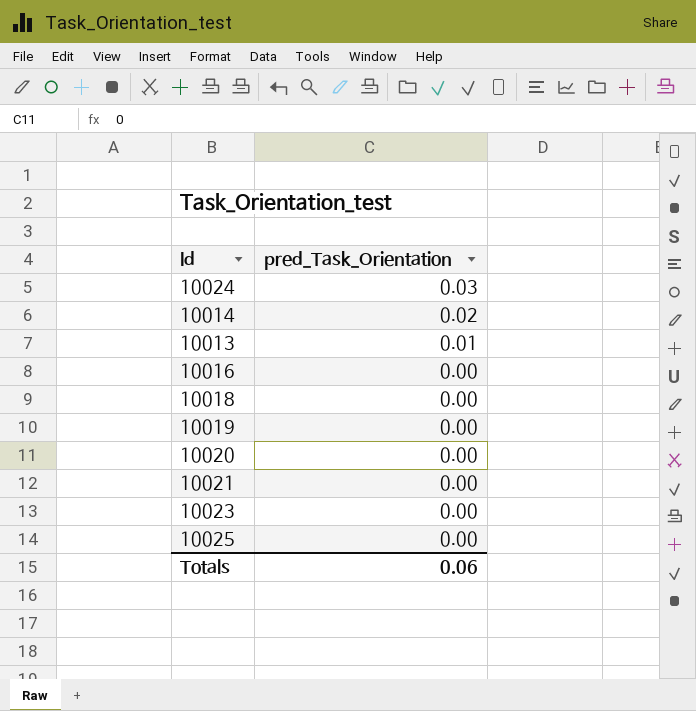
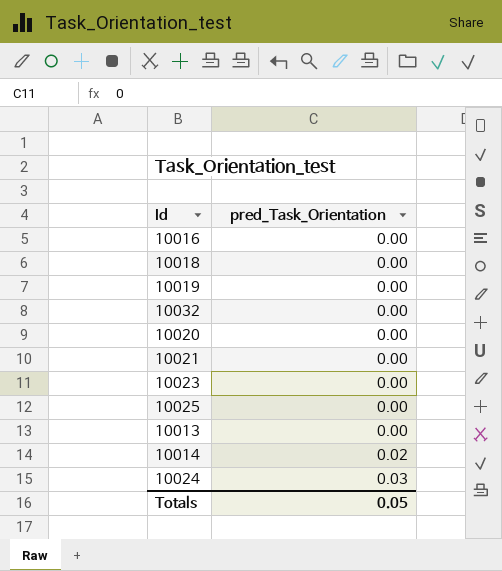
row order: pred_Task_Orientation descending -> pred_Task_Orientation ascending
row 10032: none -> 0.00
10013 | pred_Task_Orientation: 0.01 -> 0.00
Totals | pred_Task_Orientation: 0.06 -> 0.05

